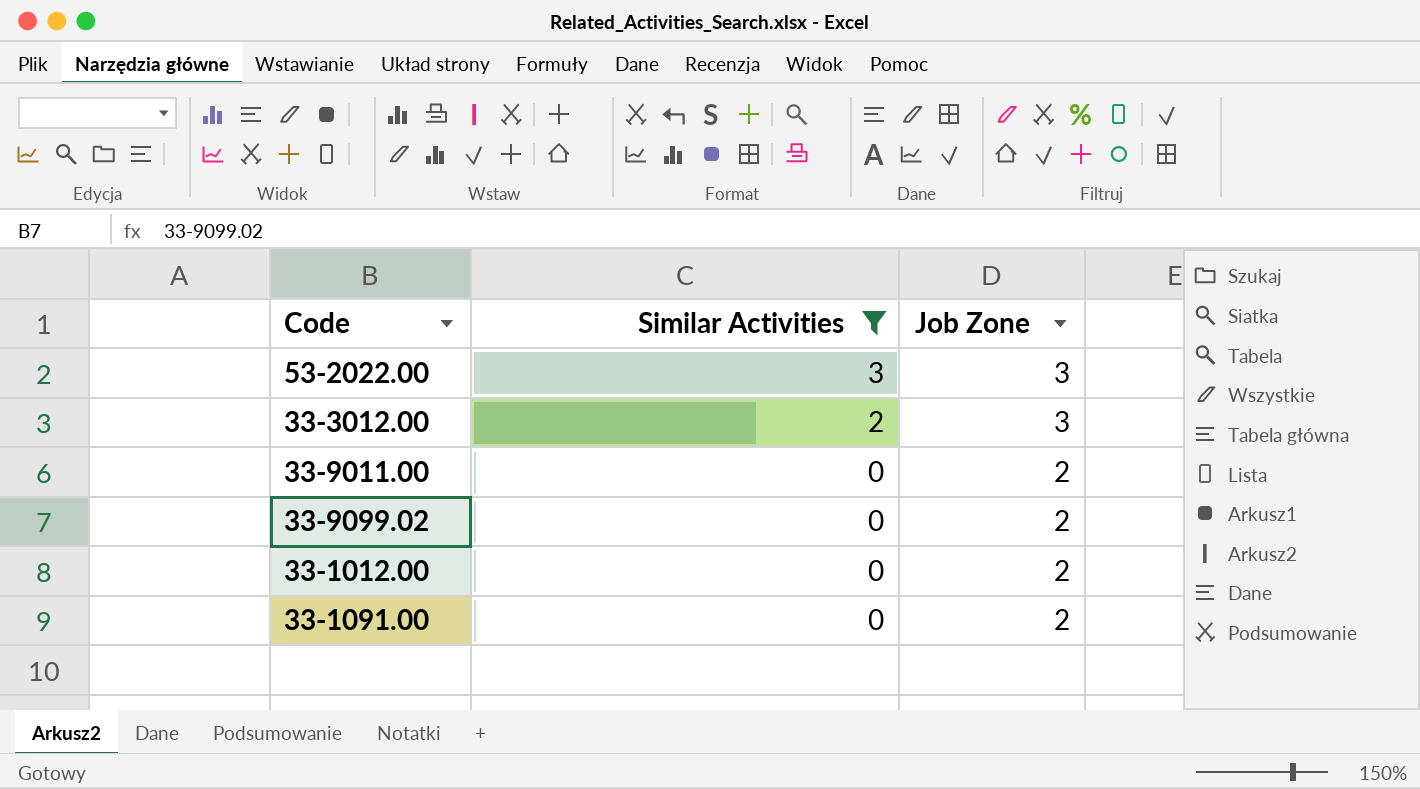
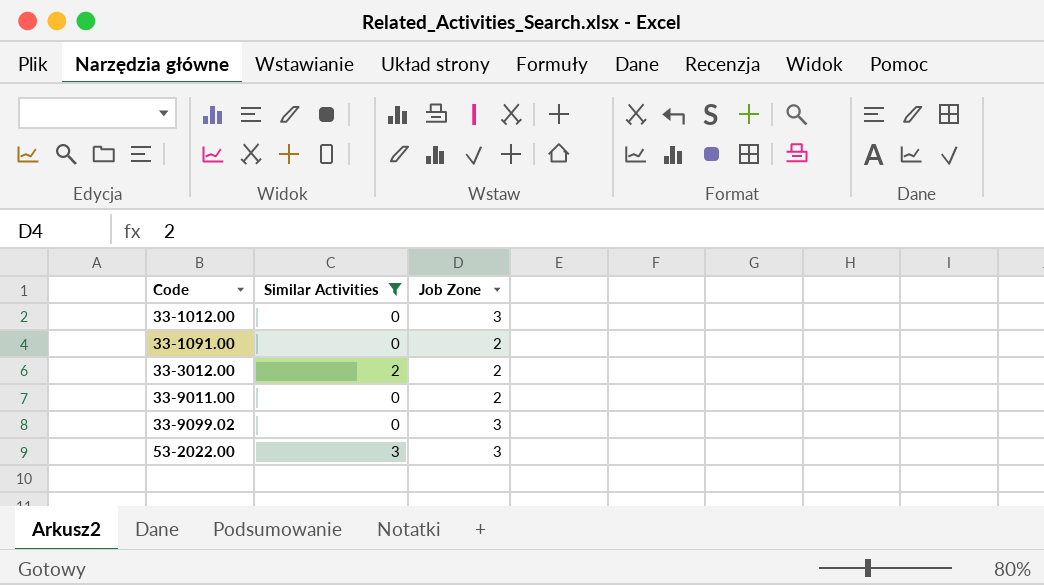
row order: Similar Activities descending -> Code ascending
33-1012.00 | Job Zone: 2 -> 3
33-3012.00 | Job Zone: 3 -> 2
33-9099.02 | Job Zone: 2 -> 3

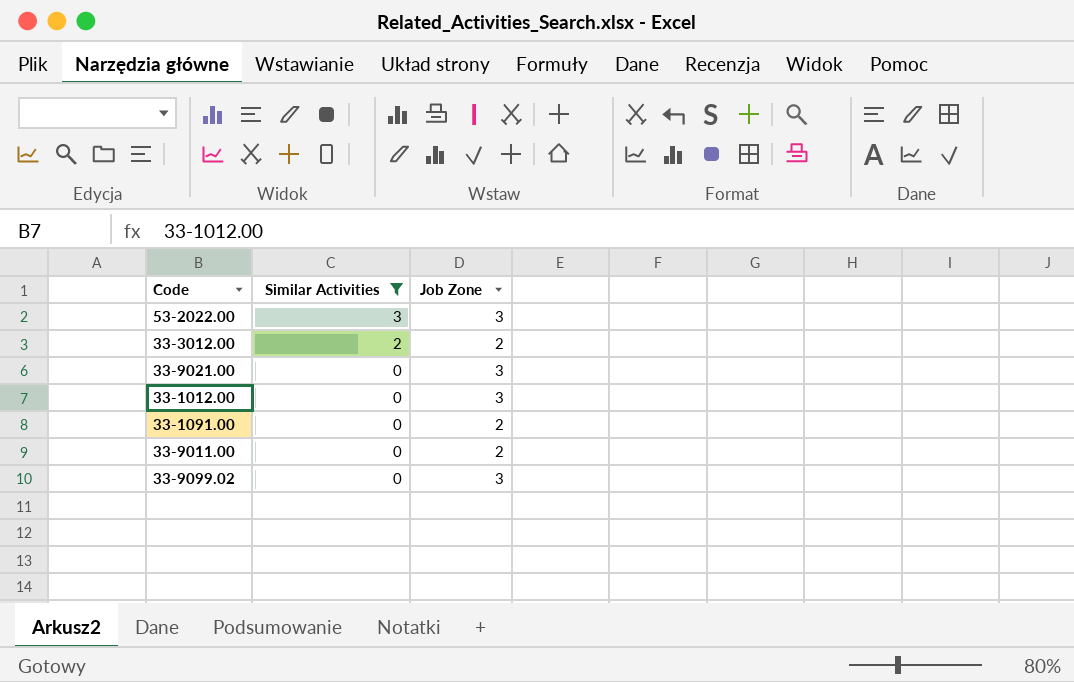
row order: Code ascending -> Similar Activities descending
row 33-9021.00: none -> 0 | 3

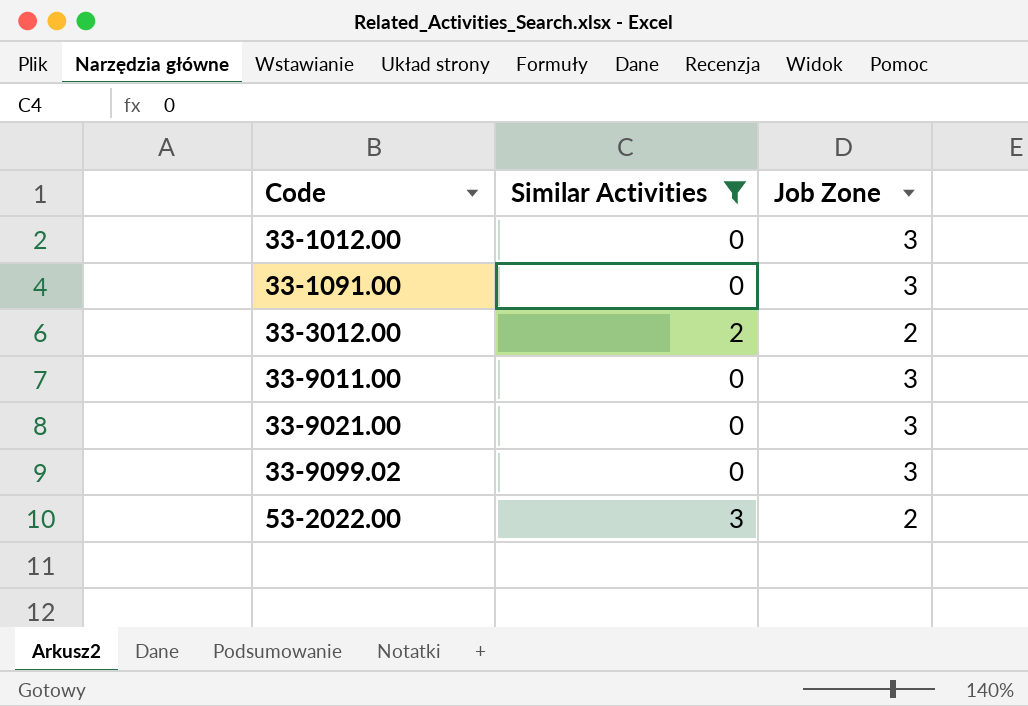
row order: Similar Activities descending -> Code ascending
33-1091.00 | Job Zone: 2 -> 3
33-9011.00 | Job Zone: 2 -> 3
53-2022.00 | Job Zone: 3 -> 2

